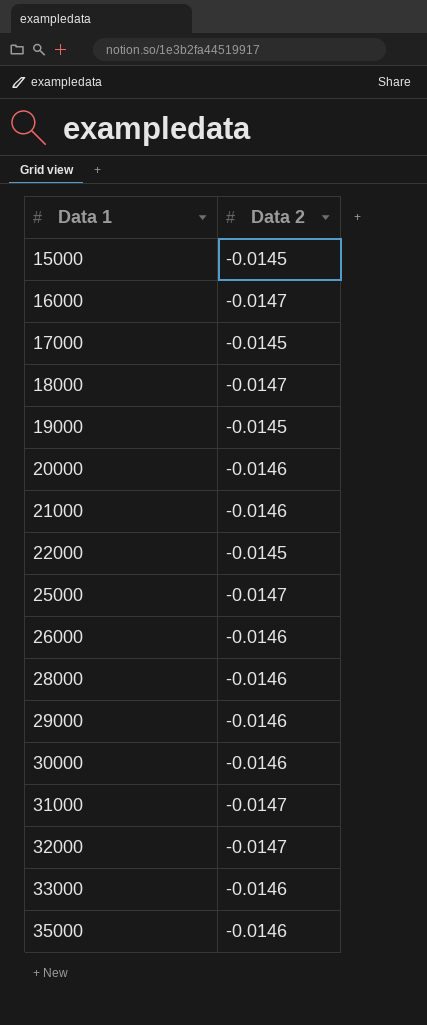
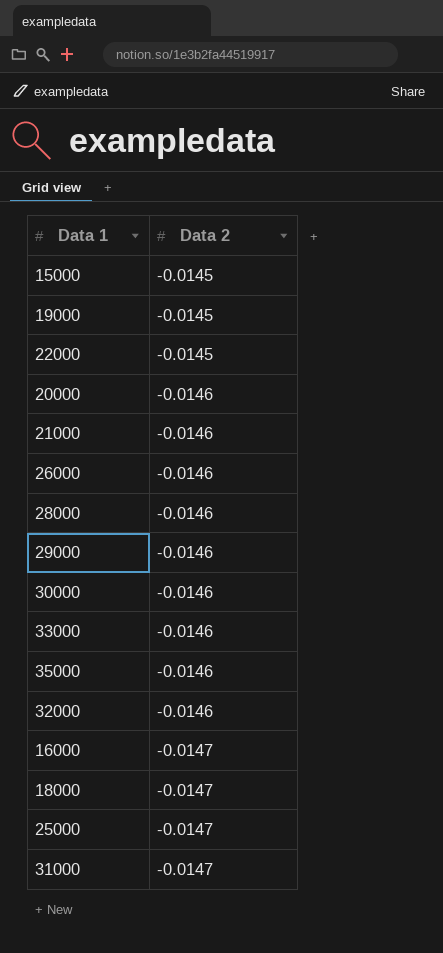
row order: Data 1 ascending -> Data 2 descending
row 17000: -0.0145 -> none
32000 | Data 2: -0.0147 -> -0.0146

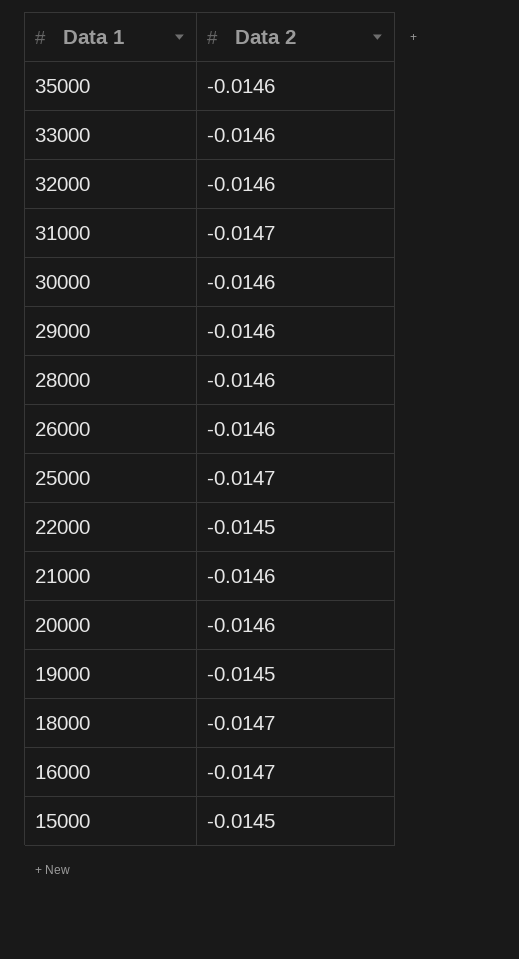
row order: Data 2 descending -> Data 1 descending

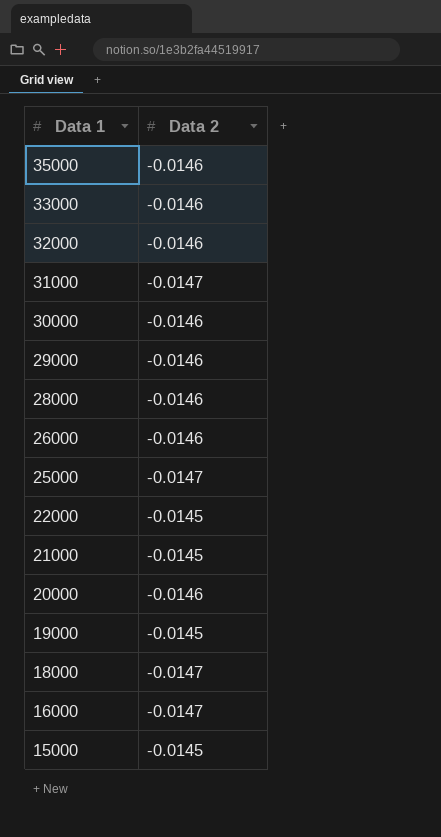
21000 | Data 2: -0.0146 -> -0.0145

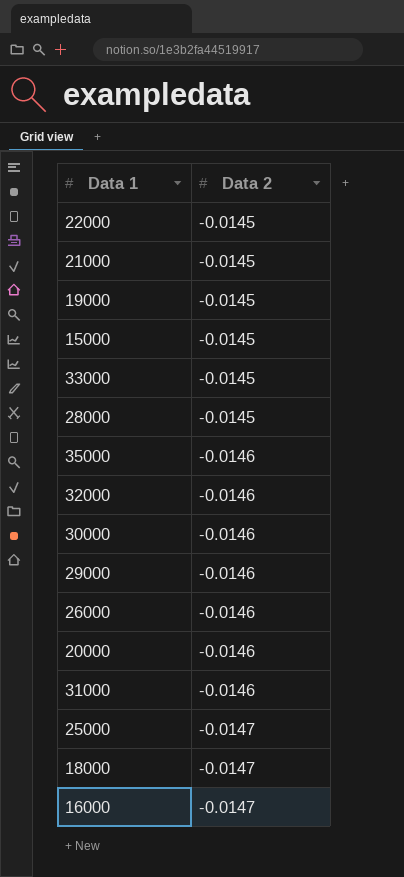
row order: Data 1 descending -> Data 2 descending
33000 | Data 2: -0.0146 -> -0.0145
28000 | Data 2: -0.0146 -> -0.0145
31000 | Data 2: -0.0147 -> -0.0146

